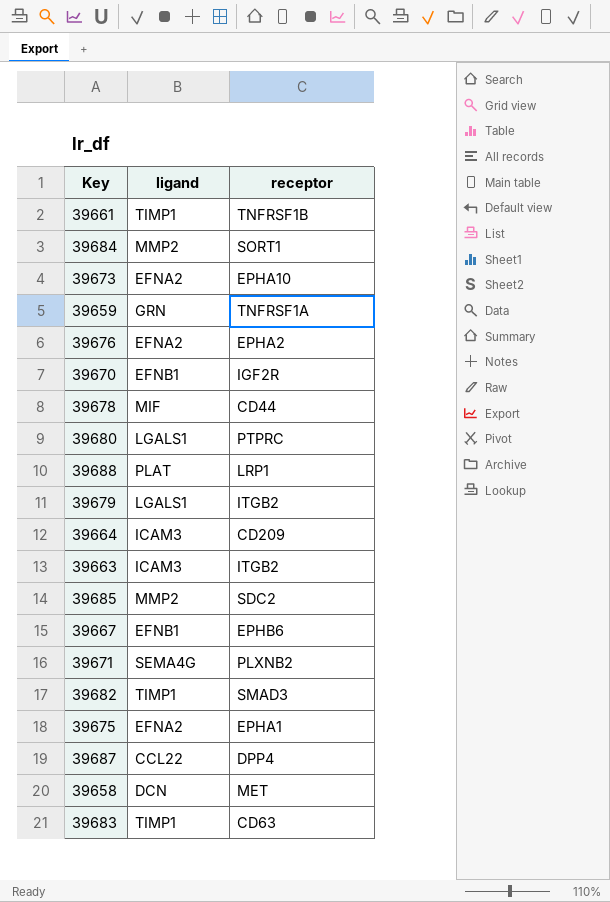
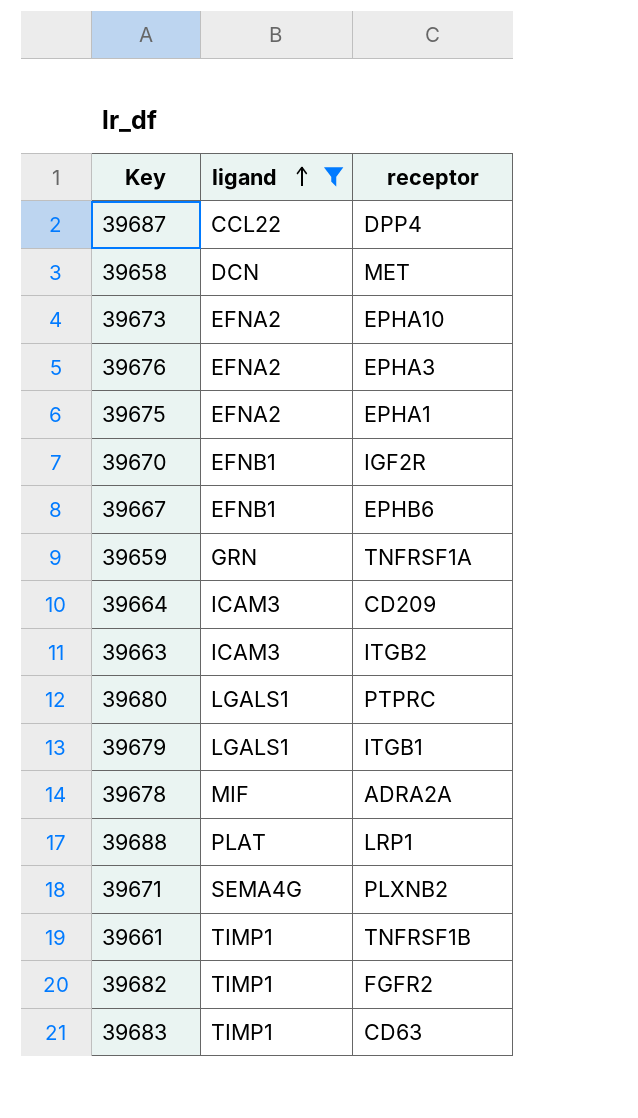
filter: none -> ligand != MMP2
row order: none -> ligand ascending
39676 | receptor: EPHA2 -> EPHA3
39679 | receptor: ITGB2 -> ITGB1
39678 | receptor: CD44 -> ADRA2A
39682 | receptor: SMAD3 -> FGFR2

